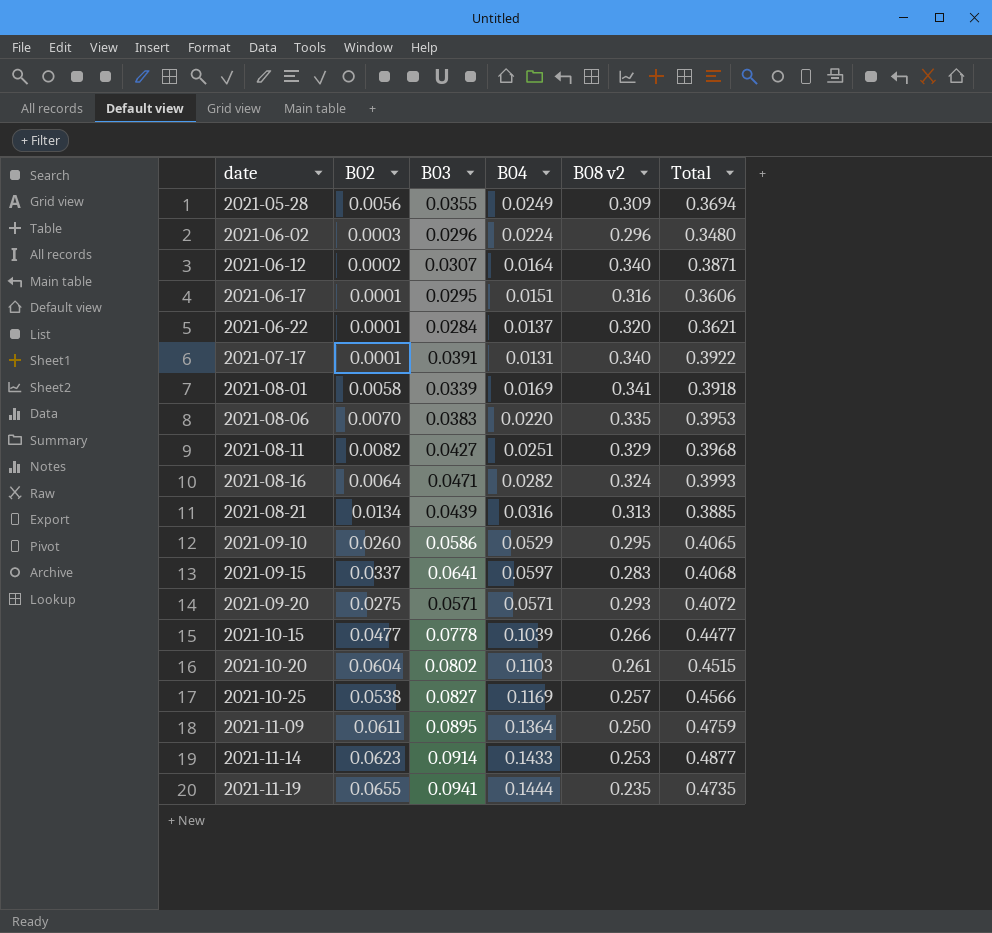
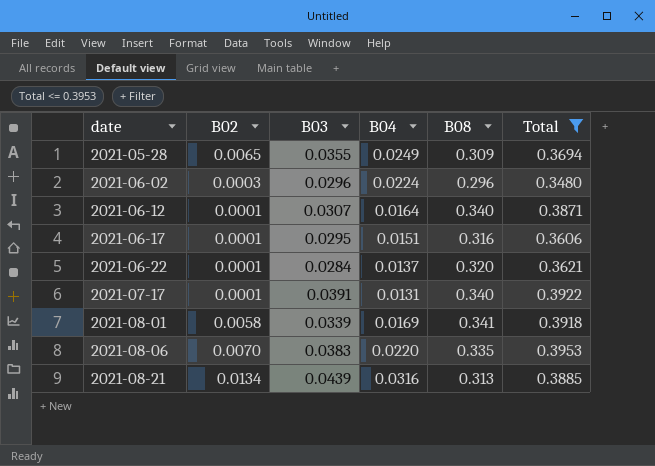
filter: none -> Total <= 0.3953
column name: B08 v2 -> B08
2021-05-28 | B02: 0.0056 -> 0.0065
2021-06-12 | B02: 0.0002 -> 0.0001

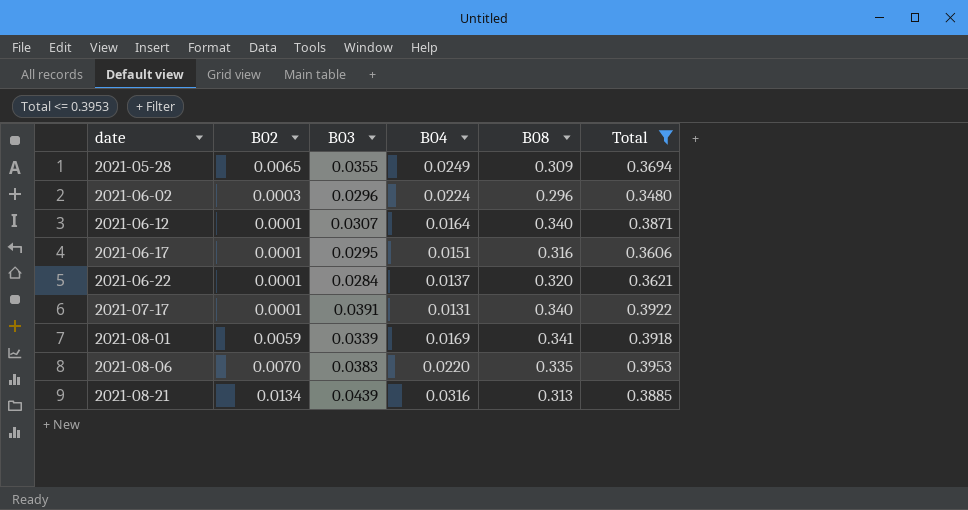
2021-08-01 | B02: 0.0058 -> 0.0059

